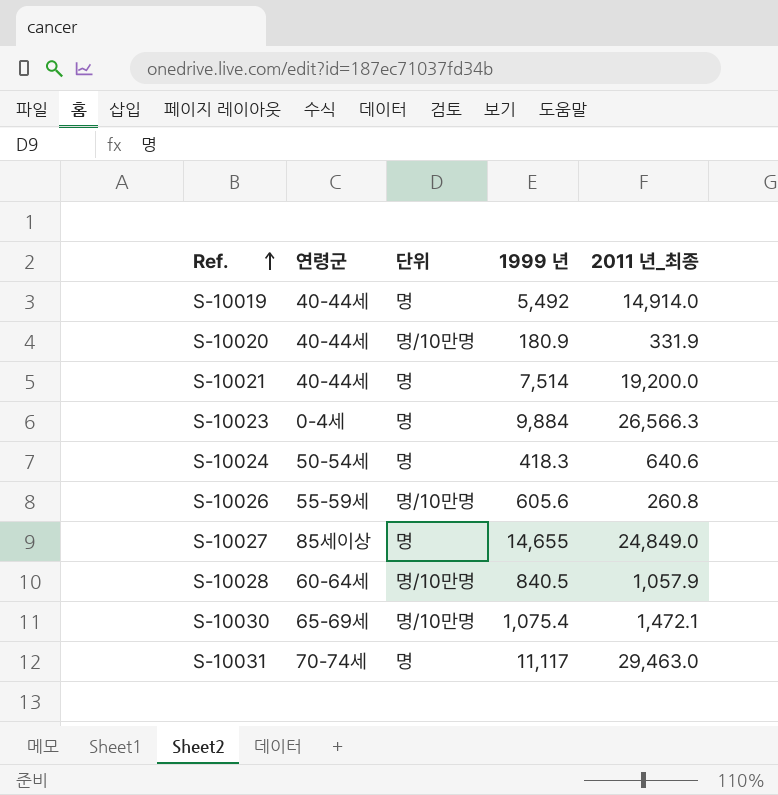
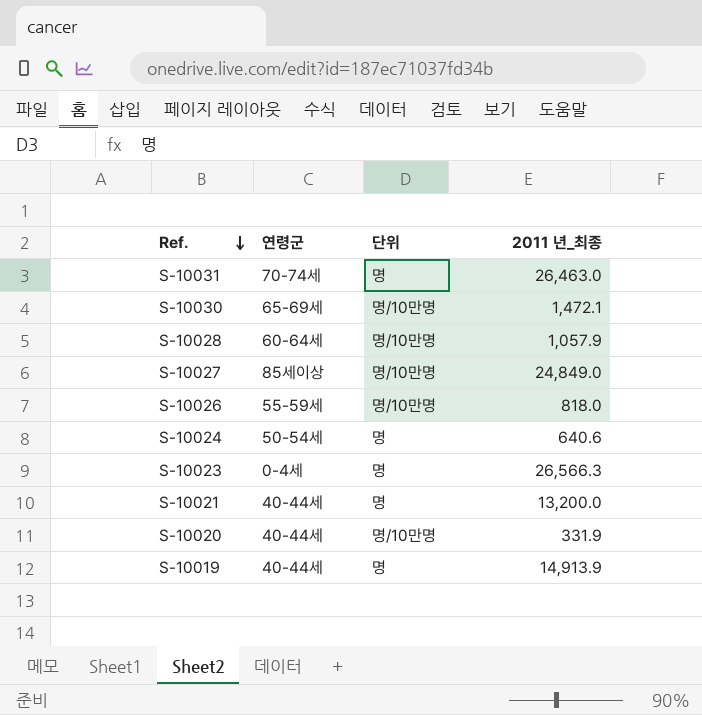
row order: Ref. ascending -> Ref. descending
column 1999 년 | position: 4 -> none
S-10031 | 2011 년_최종: 29,463.0 -> 26,463.0
S-10027 | 단위: 명 -> 명/10만명
S-10026 | 2011 년_최종: 260.8 -> 818.0
S-10021 | 2011 년_최종: 19,200.0 -> 13,200.0
S-10019 | 2011 년_최종: 14,914.0 -> 14,913.9

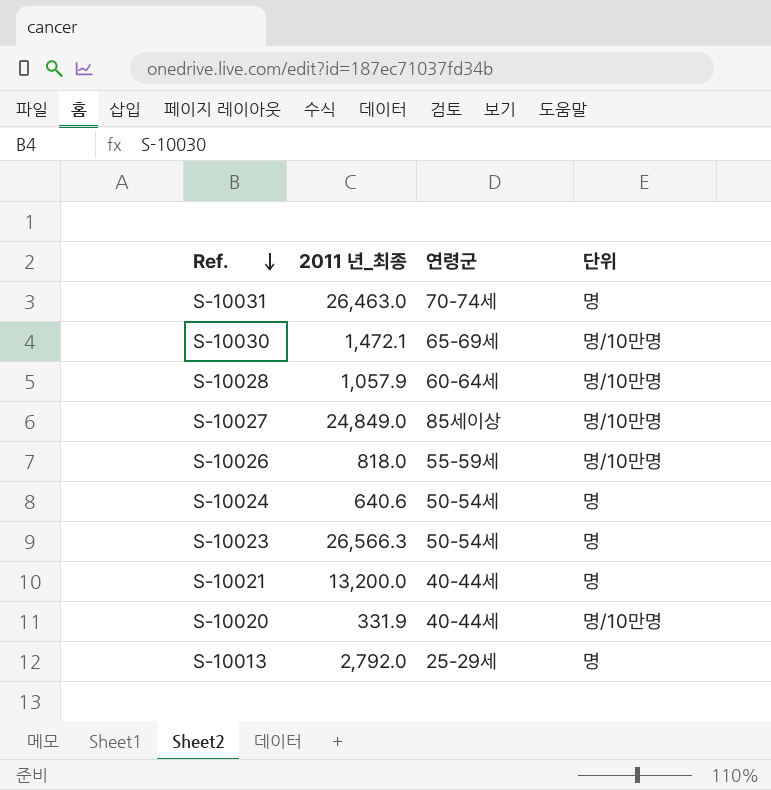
column 2011 년_최종 | position: 4 -> 2
row S-10019: 40-44세 | 명 | 14,913.9 -> none
S-10023 | 연령군: 0-4세 -> 50-54세
row S-10013: none -> 2,792.0 | 25-29세 | 명

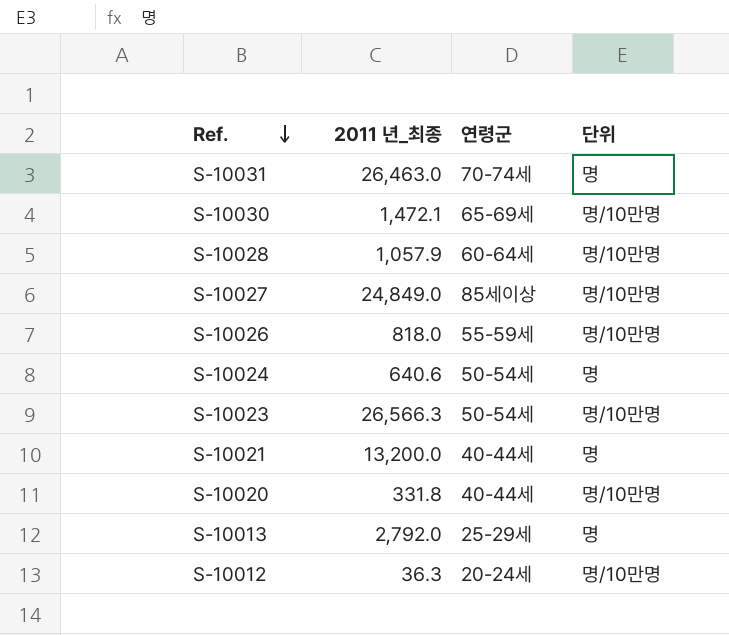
S-10023 | 단위: 명 -> 명/10만명
S-10020 | 2011 년_최종: 331.9 -> 331.8
row S-10012: none -> 36.3 | 20-24세 | 명/10만명

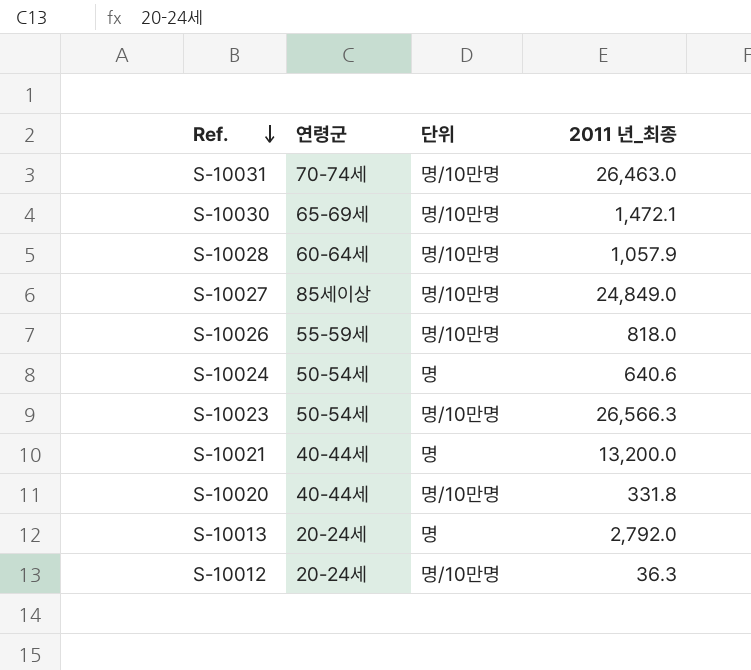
column 2011 년_최종 | position: 2 -> 4
S-10031 | 단위: 명 -> 명/10만명
S-10013 | 연령군: 25-29세 -> 20-24세

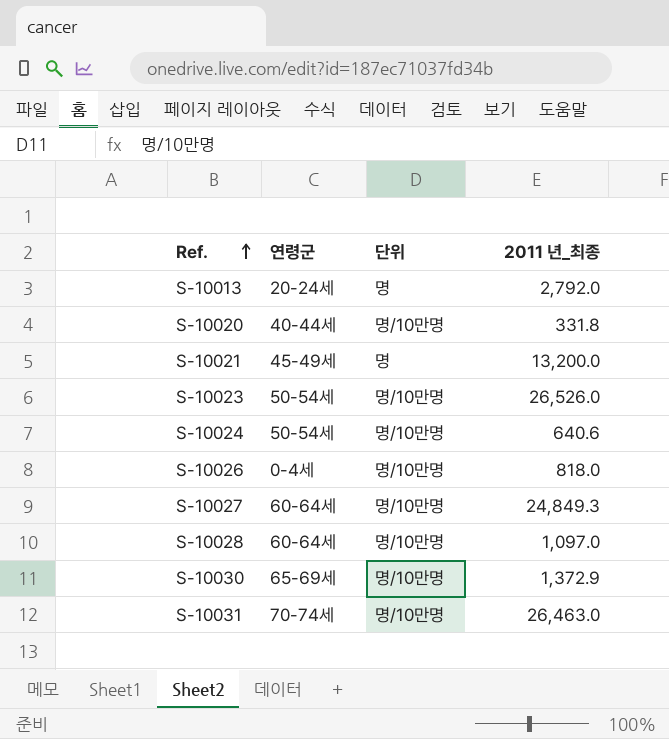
row order: Ref. descending -> Ref. ascending
row S-10012: 20-24세 | 명/10만명 | 36.3 -> none
S-10021 | 연령군: 40-44세 -> 45-49세
S-10023 | 2011 년_최종: 26,566.3 -> 26,526.0
S-10024 | 단위: 명 -> 명/10만명
S-10026 | 연령군: 55-59세 -> 0-4세
S-10027 | 연령군: 85세이상 -> 60-64세
S-10027 | 2011 년_최종: 24,849.0 -> 24,849.3
S-10028 | 2011 년_최종: 1,057.9 -> 1,097.0
S-10030 | 2011 년_최종: 1,472.1 -> 1,372.9

